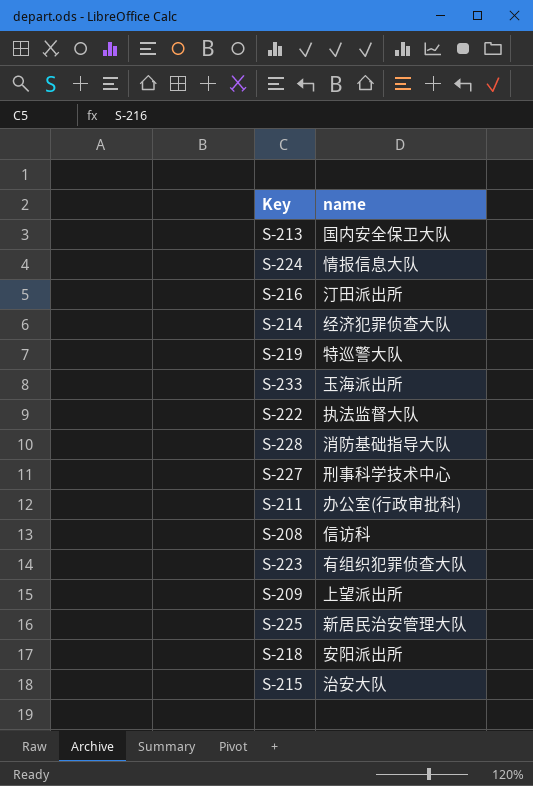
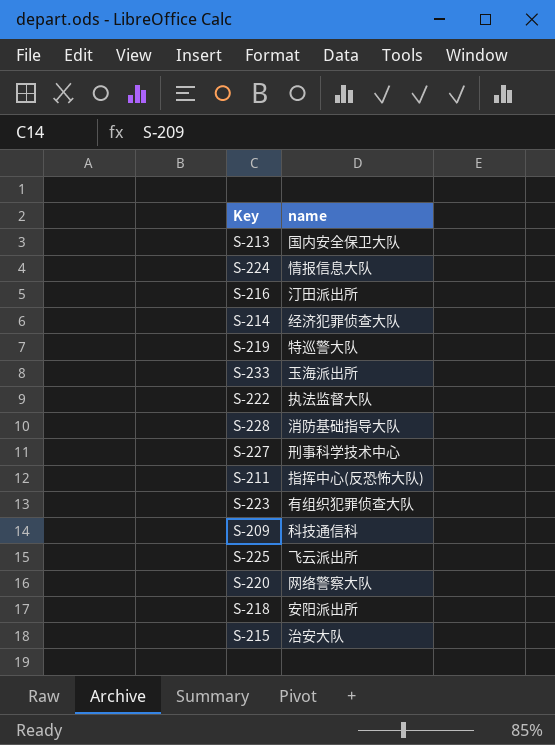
row S-208: 信访科 -> none
S-211 | name: 办公室(行政审批科) -> 指挥中心(反恐怖大队)
S-209 | name: 上望派出所 -> 科技通信科
S-225 | name: 新居民治安管理大队 -> 飞云派出所
row S-220: none -> 网络警察大队

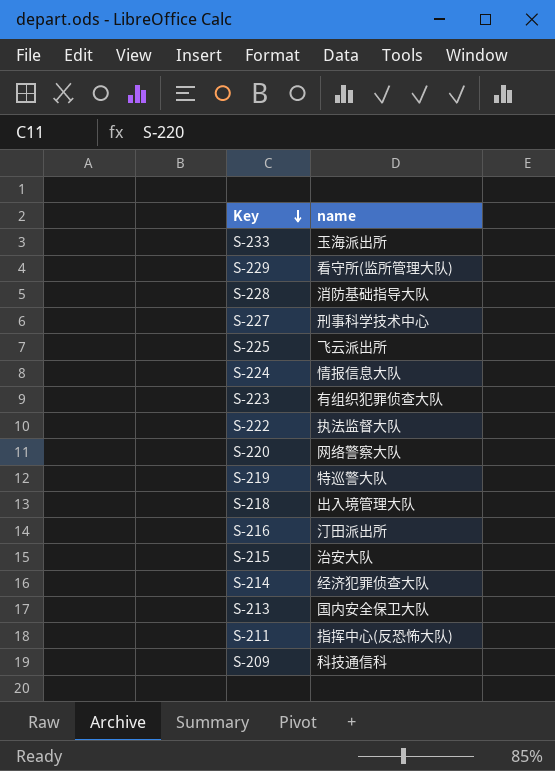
row order: none -> Key descending
row S-229: none -> 看守所(监所管理大队)
S-218 | name: 安阳派出所 -> 出入境管理大队

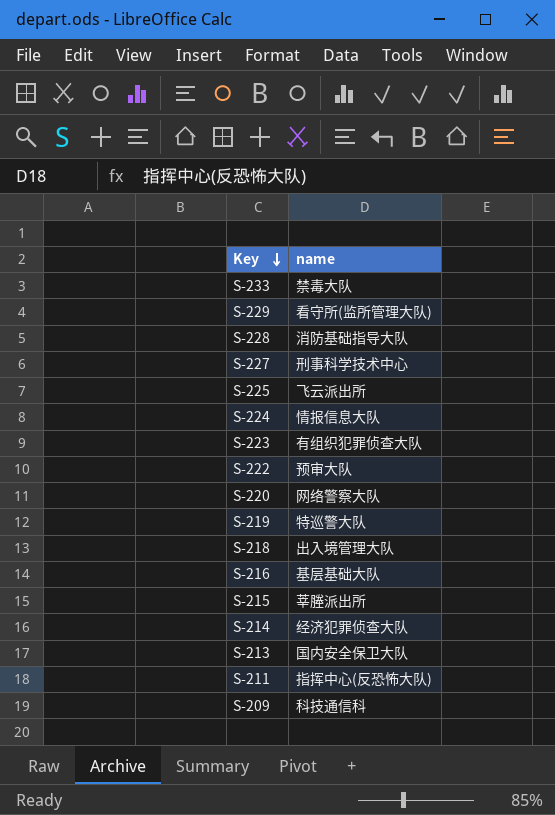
S-233 | name: 玉海派出所 -> 禁毒大队
S-222 | name: 执法监督大队 -> 预审大队
S-216 | name: 汀田派出所 -> 基层基础大队
S-215 | name: 治安大队 -> 莘塍派出所

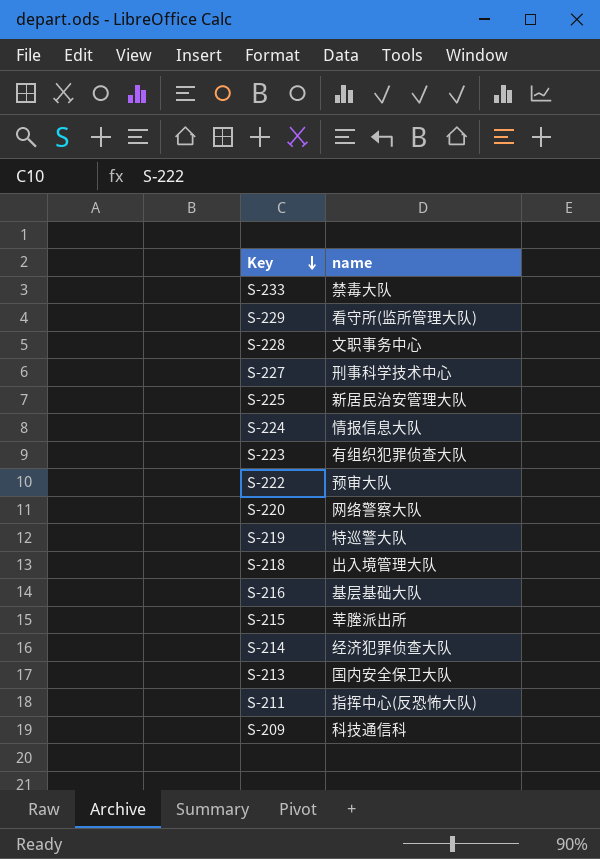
S-228 | name: 消防基础指导大队 -> 文职事务中心
S-225 | name: 飞云派出所 -> 新居民治安管理大队

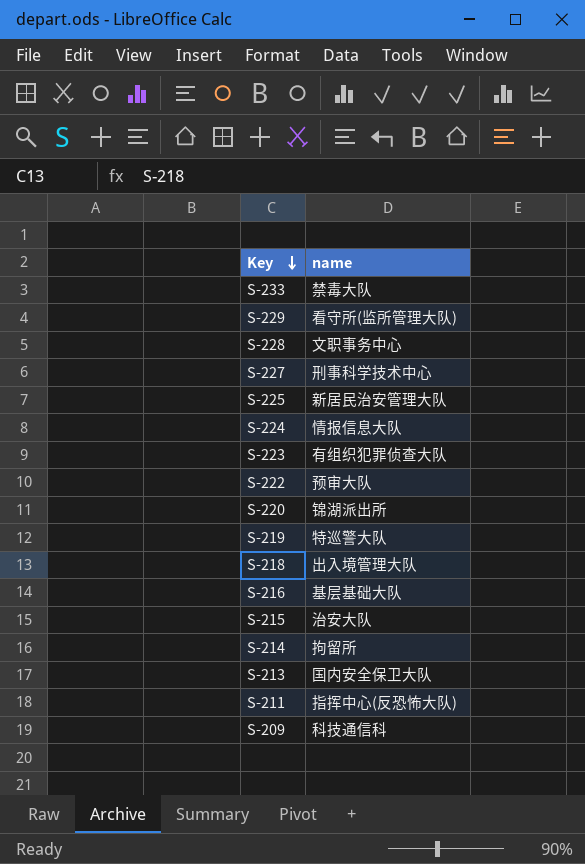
S-220 | name: 网络警察大队 -> 锦湖派出所
S-215 | name: 莘塍派出所 -> 治安大队
S-214 | name: 经济犯罪侦查大队 -> 拘留所

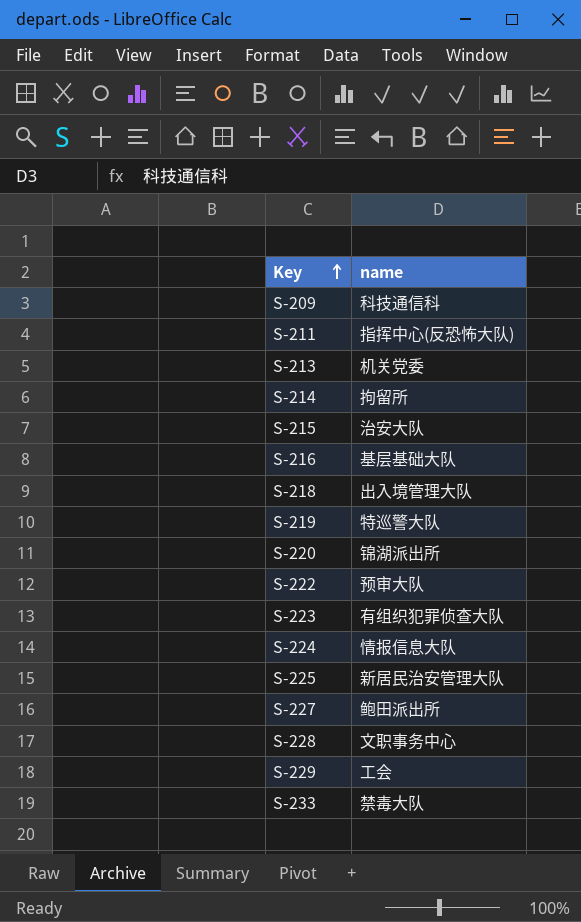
row order: Key descending -> Key ascending
S-213 | name: 国内安全保卫大队 -> 机关党委
S-227 | name: 刑事科学技术中心 -> 鲍田派出所
S-229 | name: 看守所(监所管理大队) -> 工会

